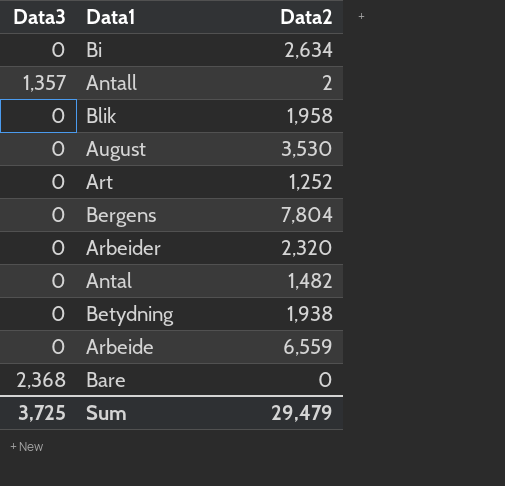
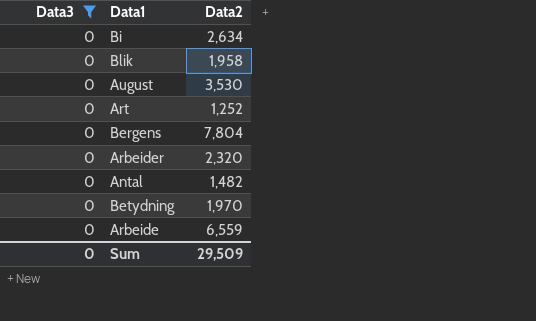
filter: none -> Data3 = 0
Betydning | Data2: 1,938 -> 1,970
Sum | Data3: 3,725 -> 0
Sum | Data2: 29,479 -> 29,509

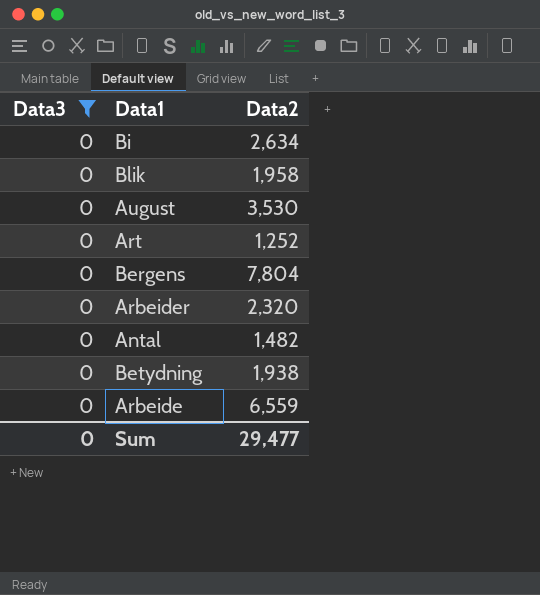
Betydning | Data2: 1,970 -> 1,938
Sum | Data2: 29,509 -> 29,477

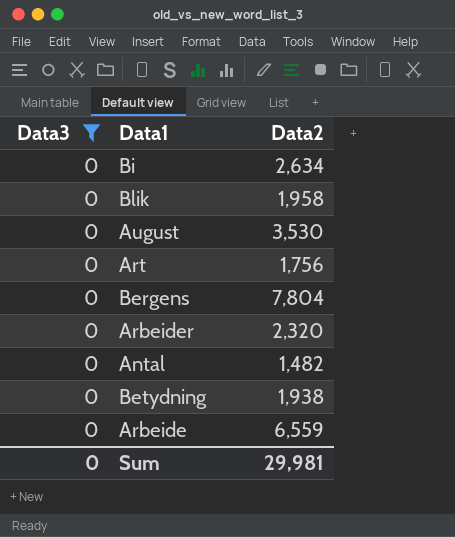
Art | Data2: 1,252 -> 1,756
Sum | Data2: 29,477 -> 29,981

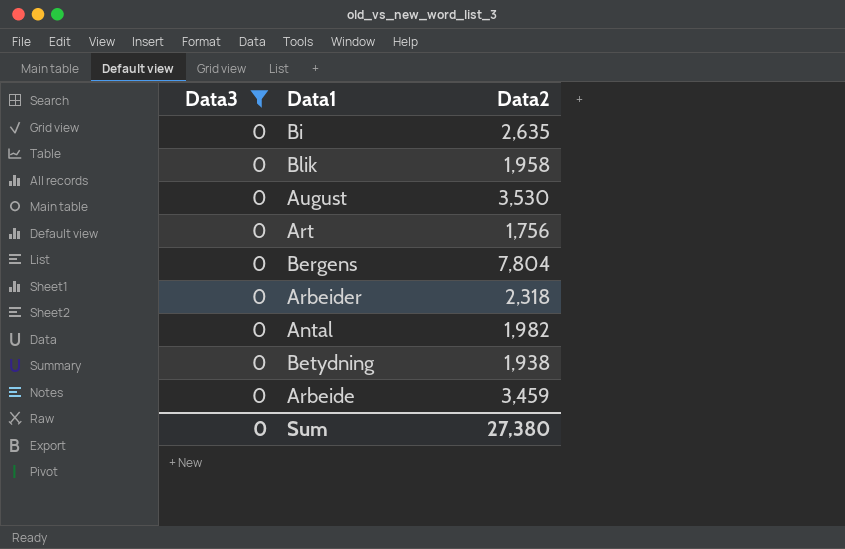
Bi | Data2: 2,634 -> 2,635
Arbeider | Data2: 2,320 -> 2,318
Antal | Data2: 1,482 -> 1,982
Arbeide | Data2: 6,559 -> 3,459
Sum | Data2: 29,981 -> 27,380

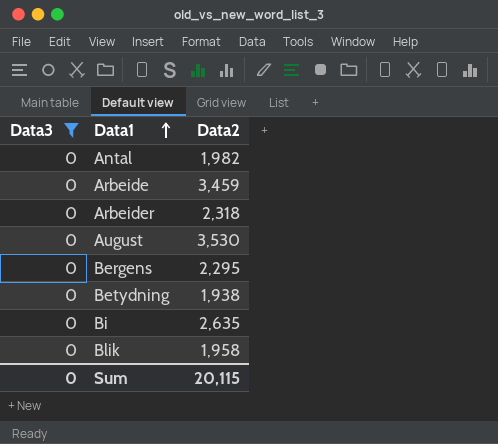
row order: none -> Data1 ascending
row Art: 0 | 1,756 -> none
Bergens | Data2: 7,804 -> 2,295
Sum | Data2: 27,380 -> 20,115

